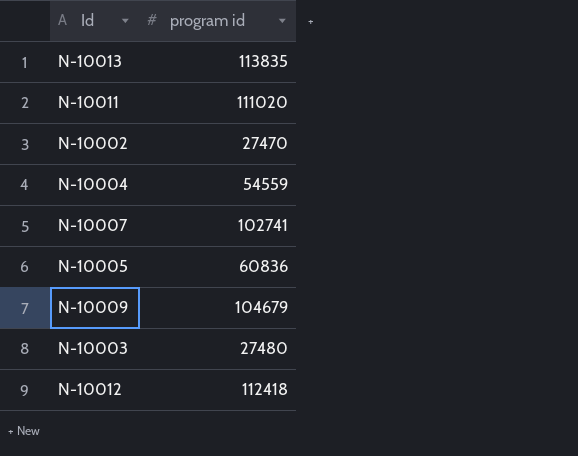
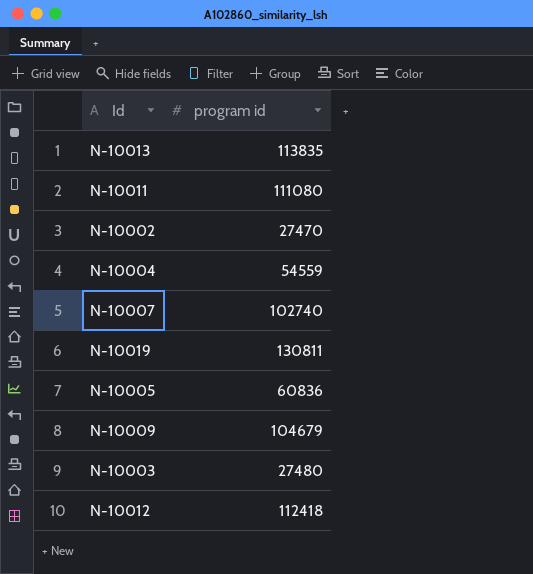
N-10011 | program id: 111020 -> 111080
N-10007 | program id: 102741 -> 102740
row N-10019: none -> 130811

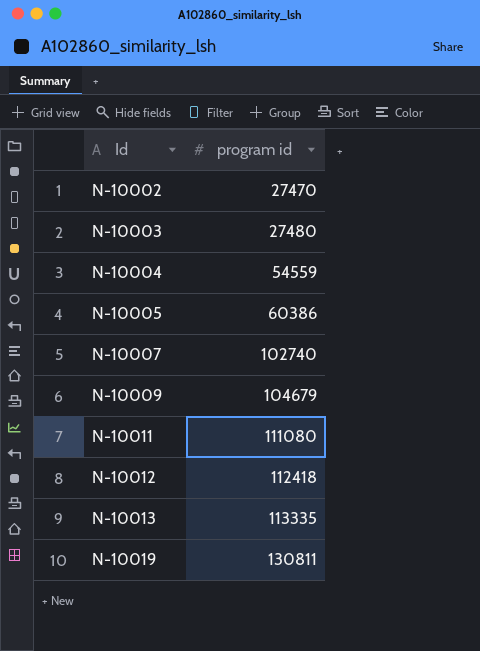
row order: none -> Id ascending
N-10005 | program id: 60836 -> 60386
N-10013 | program id: 113835 -> 113335

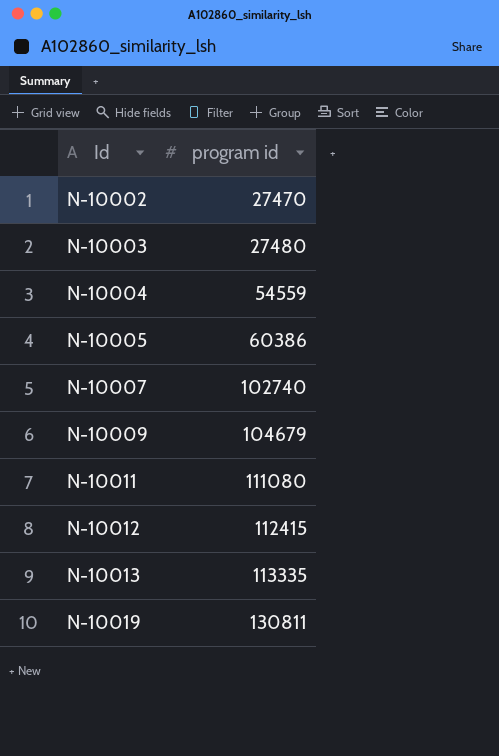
N-10012 | program id: 112418 -> 112415

